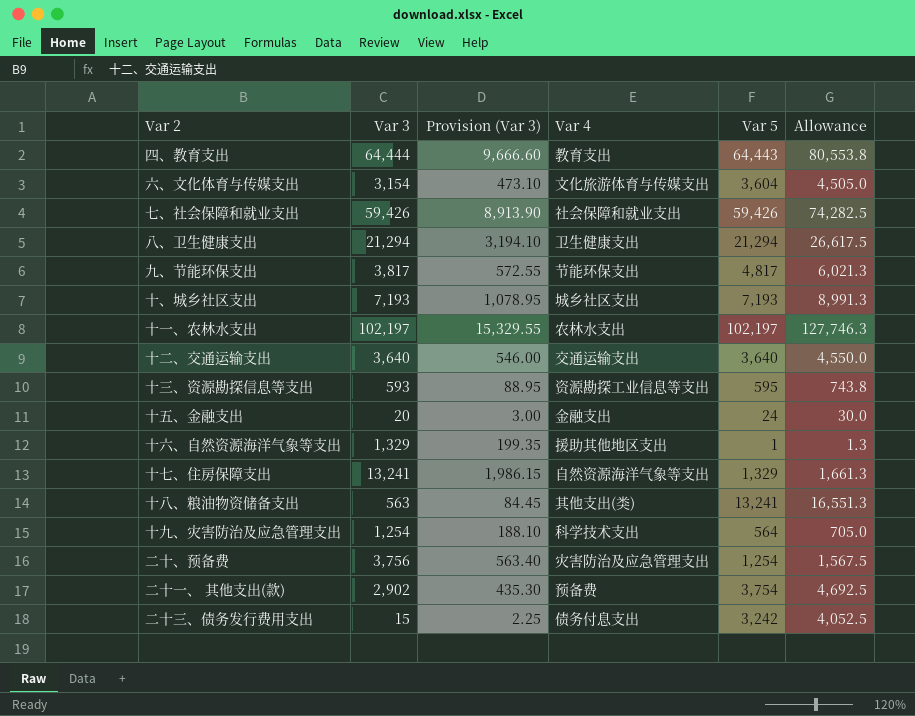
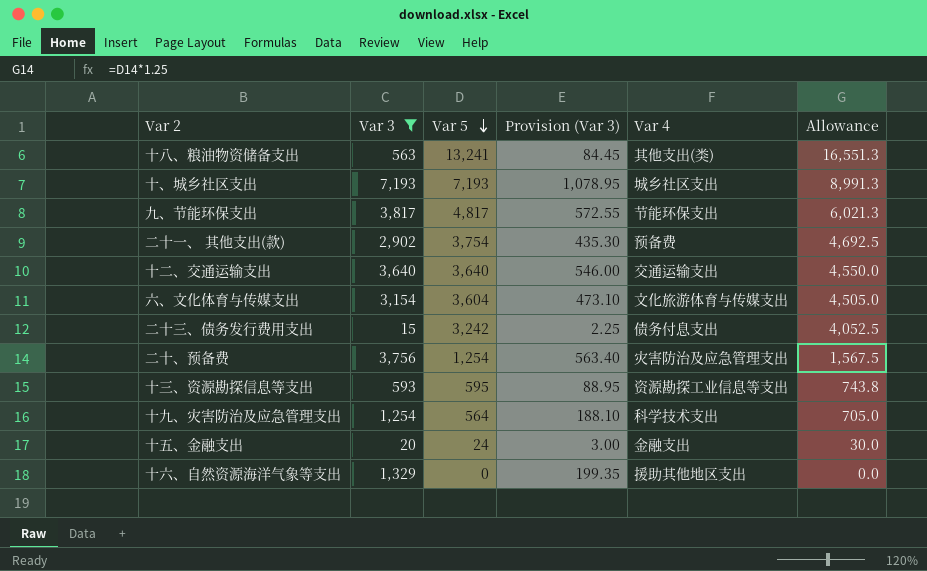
filter: none -> Var 3 <= 7,193
row order: none -> Var 5 descending
column Var 5 | position: 5 -> 3
十六、自然资源海洋气象等支出 | Var 5: 1 -> 0
十六、自然资源海洋气象等支出 | Allowance: 1.3 -> 0.0

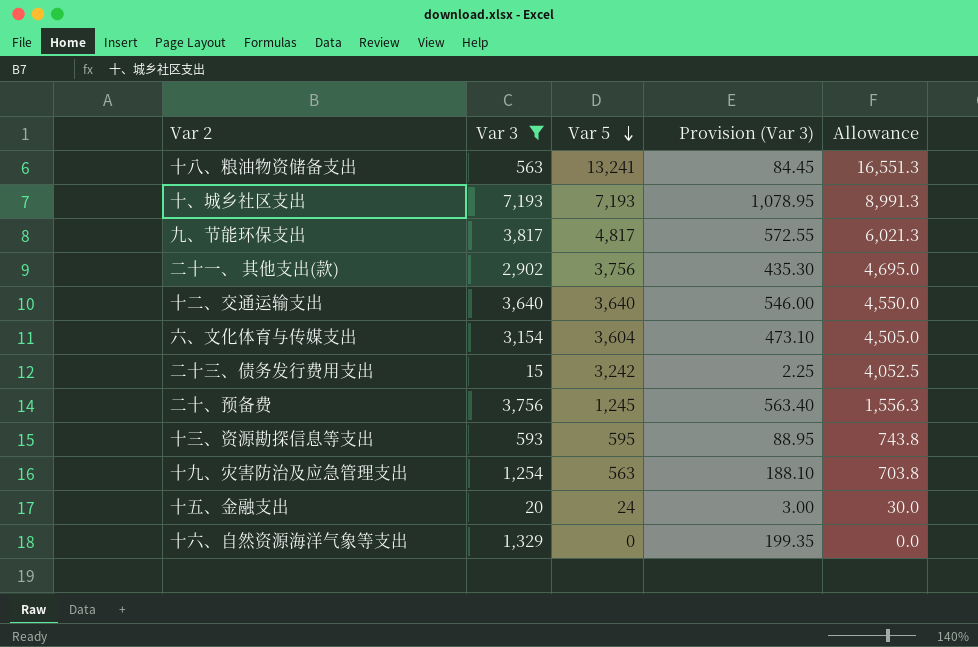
column Var 4 | position: 5 -> none
二十一、 其他支出(款) | Var 5: 3,754 -> 3,756
二十一、 其他支出(款) | Allowance: 4,692.5 -> 4,695.0
二十、预备费 | Var 5: 1,254 -> 1,245
二十、预备费 | Allowance: 1,567.5 -> 1,556.3
十九、灾害防治及应急管理支出 | Var 5: 564 -> 563
十九、灾害防治及应急管理支出 | Allowance: 705.0 -> 703.8

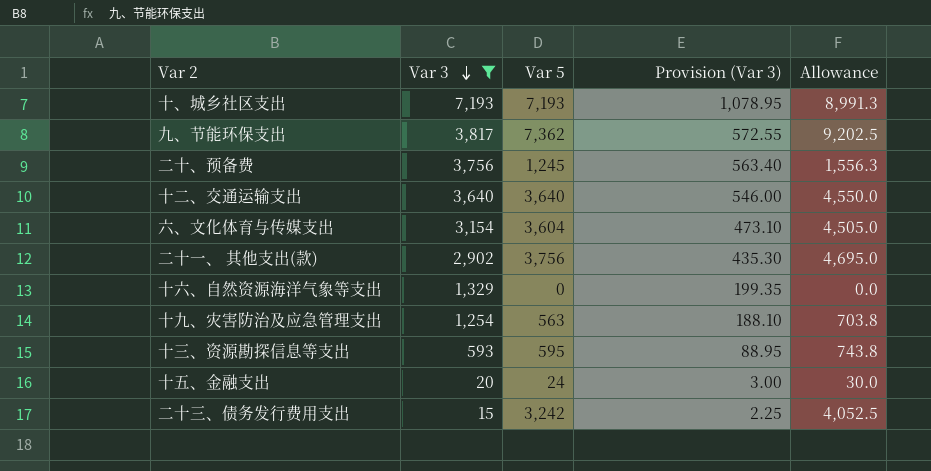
row order: Var 5 descending -> Var 3 descending
row 十八、粮油物资储备支出: 563 | 13,241 | 84.45 | 16,551.3 -> none
九、节能环保支出 | Var 5: 4,817 -> 7,362
九、节能环保支出 | Allowance: 6,021.3 -> 9,202.5

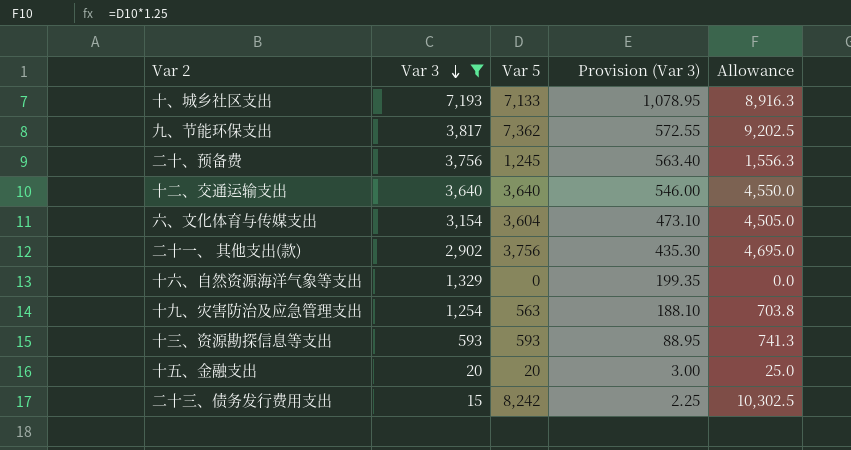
十、城乡社区支出 | Var 5: 7,193 -> 7,133
十、城乡社区支出 | Allowance: 8,991.3 -> 8,916.3
十三、资源勘探信息等支出 | Var 5: 595 -> 593
十三、资源勘探信息等支出 | Allowance: 743.8 -> 741.3
十五、金融支出 | Var 5: 24 -> 20
十五、金融支出 | Allowance: 30.0 -> 25.0
二十三、债务发行费用支出 | Var 5: 3,242 -> 8,242
二十三、债务发行费用支出 | Allowance: 4,052.5 -> 10,302.5

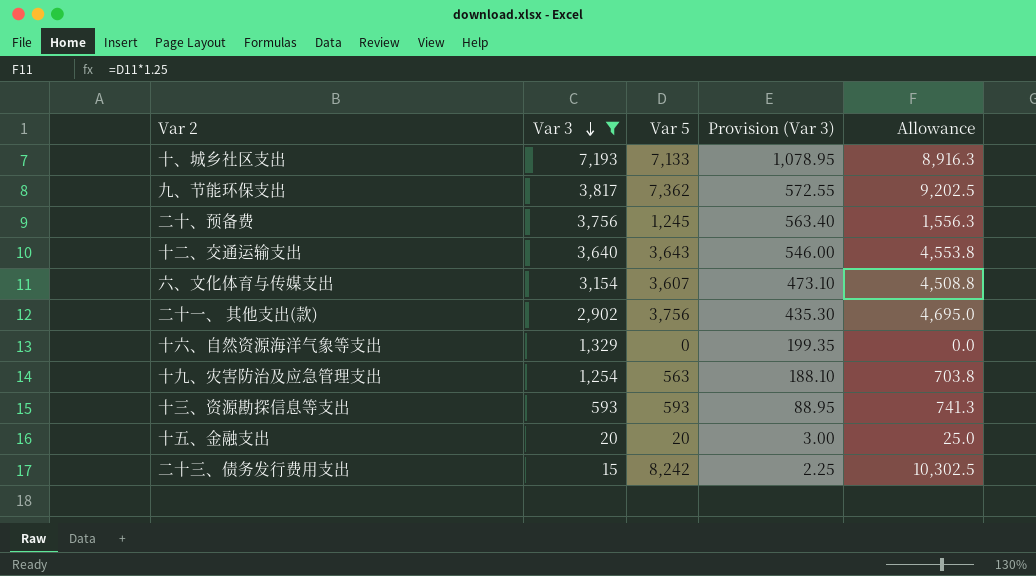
十二、交通运输支出 | Var 5: 3,640 -> 3,643
十二、交通运输支出 | Allowance: 4,550.0 -> 4,553.8
六、文化体育与传媒支出 | Var 5: 3,604 -> 3,607
六、文化体育与传媒支出 | Allowance: 4,505.0 -> 4,508.8

